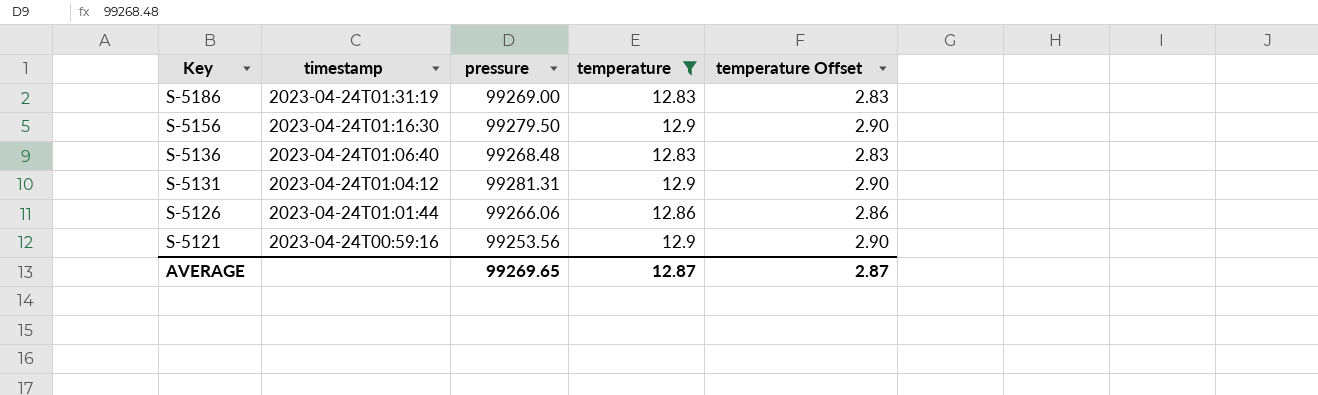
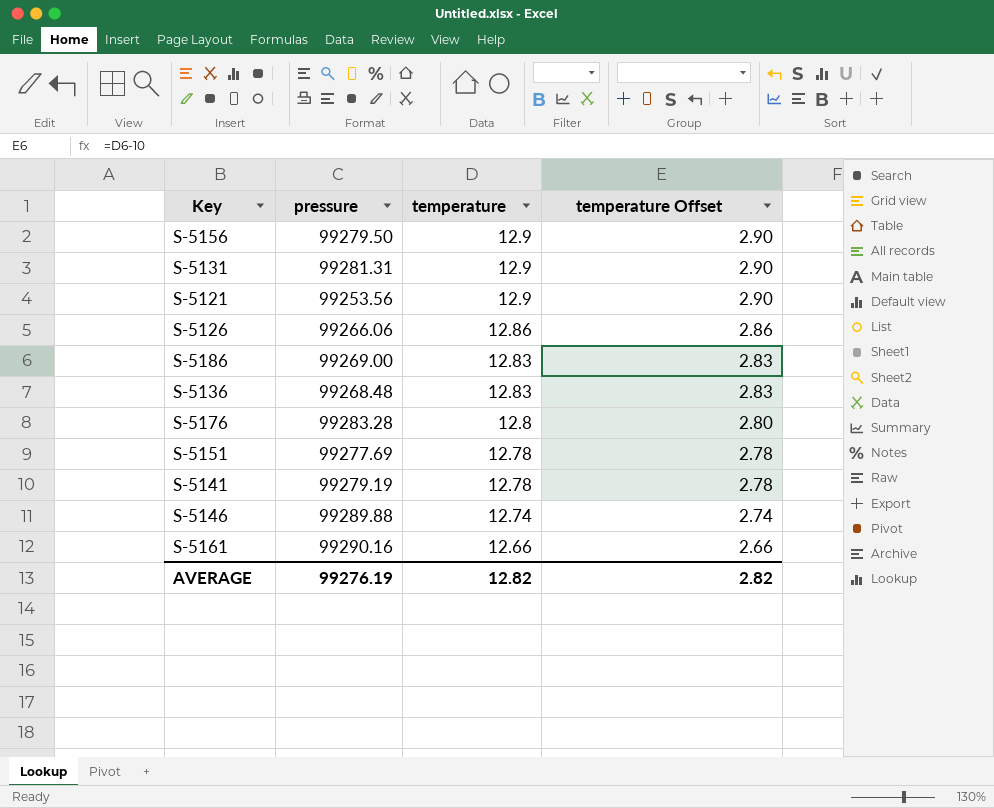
filter: temperature >= 12.83 -> none
row order: Key descending -> temperature descending
column timestamp | position: 2 -> none
AVERAGE | pressure: 99269.65 -> 99276.19
AVERAGE | temperature: 12.87 -> 12.82
AVERAGE | temperature Offset: 2.87 -> 2.82

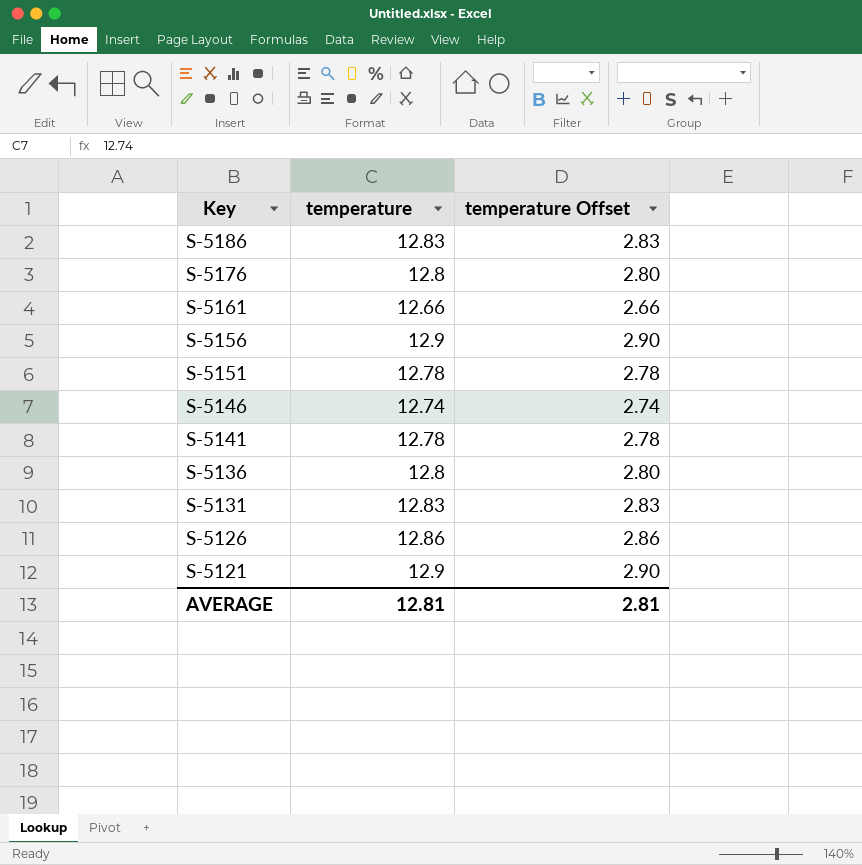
row order: temperature descending -> Key descending
column pressure | position: 2 -> none
S-5136 | temperature: 12.83 -> 12.8
S-5136 | temperature Offset: 2.83 -> 2.80
S-5131 | temperature: 12.9 -> 12.83
S-5131 | temperature Offset: 2.90 -> 2.83
AVERAGE | temperature: 12.82 -> 12.81
AVERAGE | temperature Offset: 2.82 -> 2.81

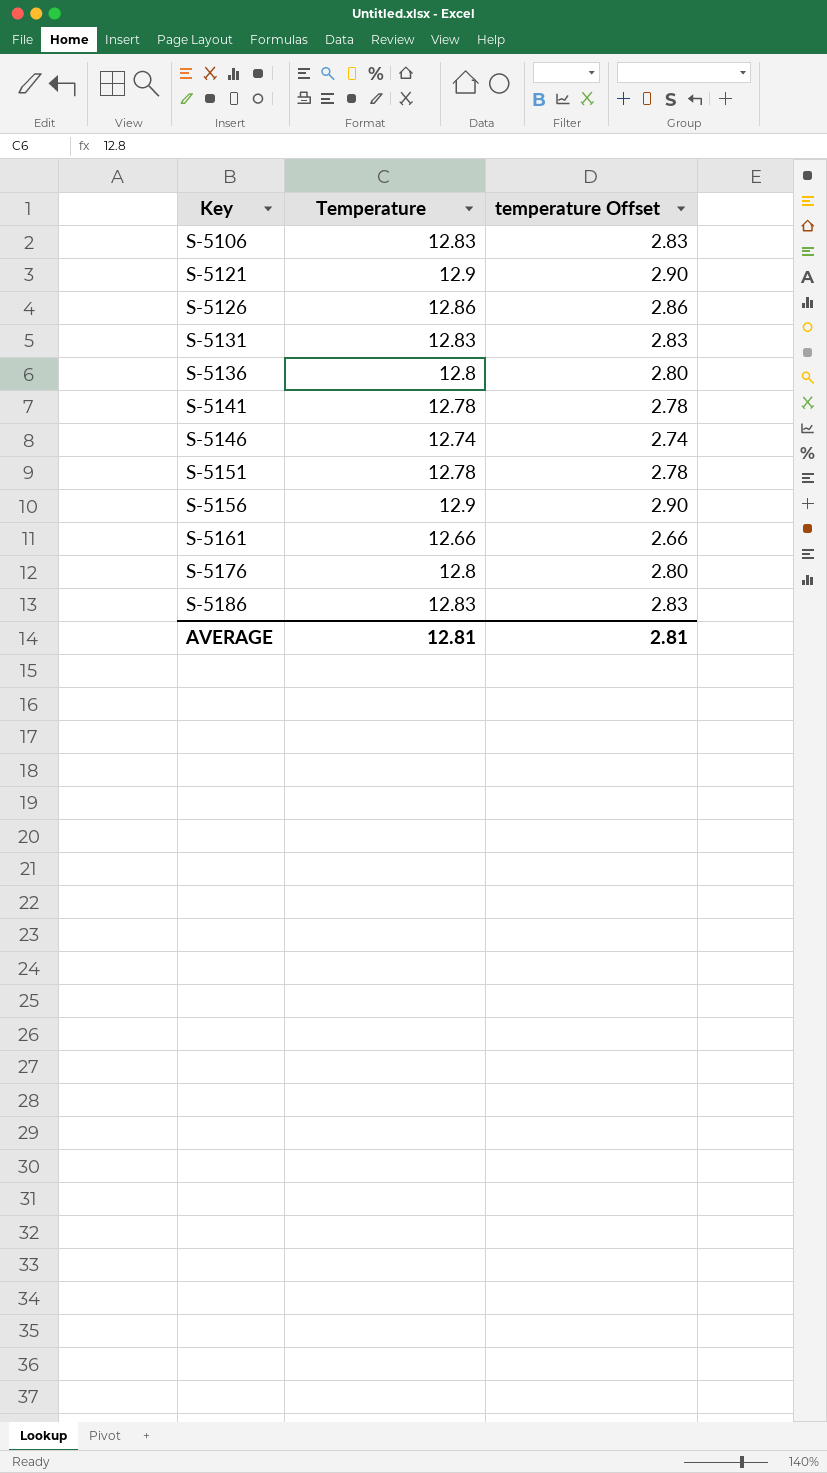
row order: Key descending -> Key ascending
column name: temperature -> Temperature
row S-5106: none -> 12.83 | 2.83

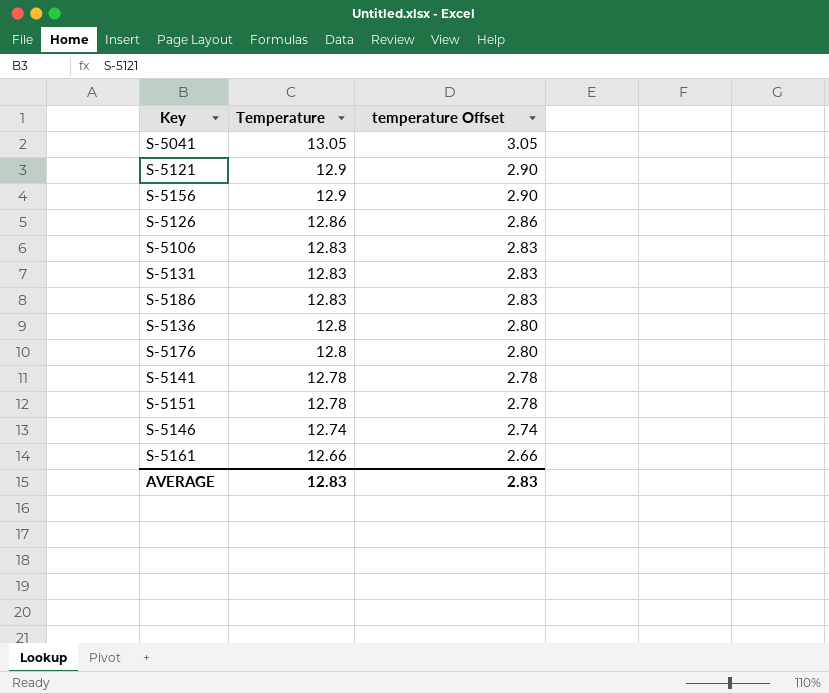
row order: Key ascending -> Temperature descending
row S-5041: none -> 13.05 | 3.05
AVERAGE | Temperature: 12.81 -> 12.83
AVERAGE | temperature Offset: 2.81 -> 2.83

